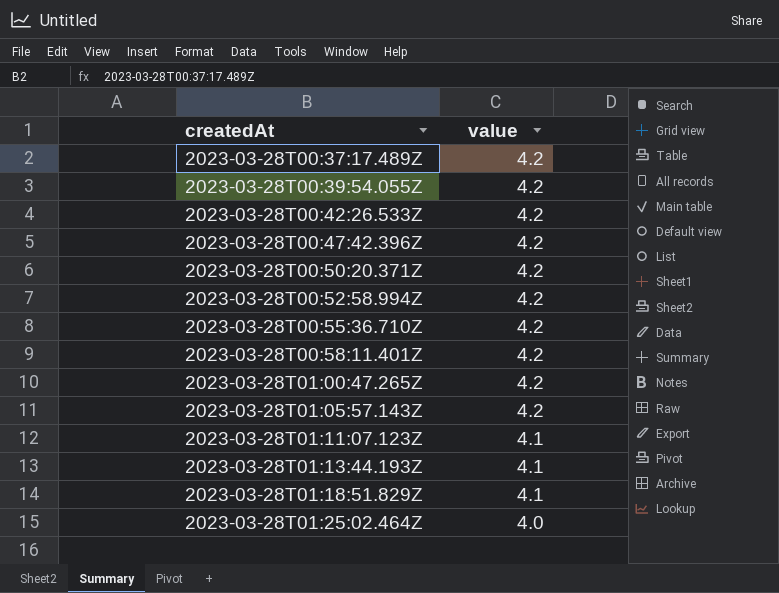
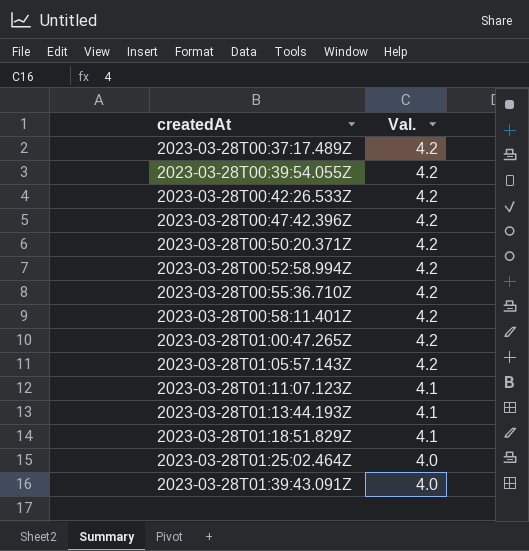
column name: value -> Val.
row 2023-03-28T01:39:43.091Z: none -> 4.0

